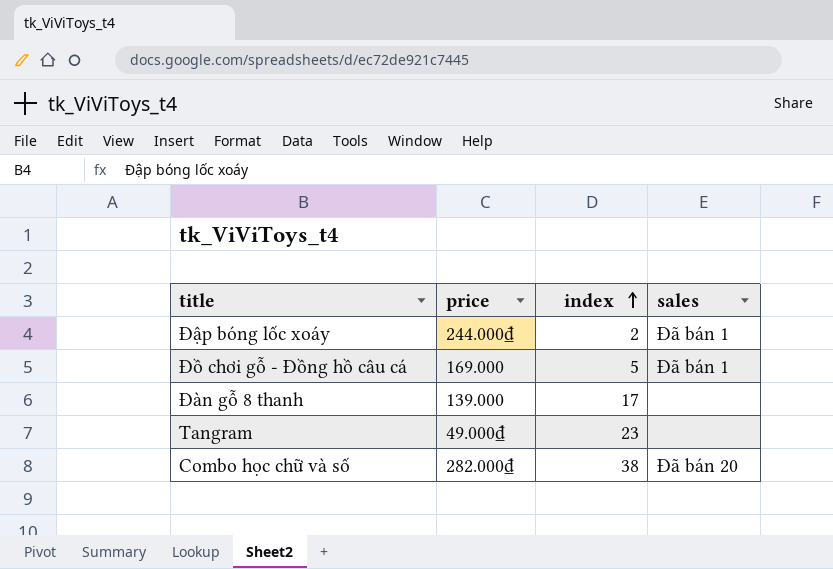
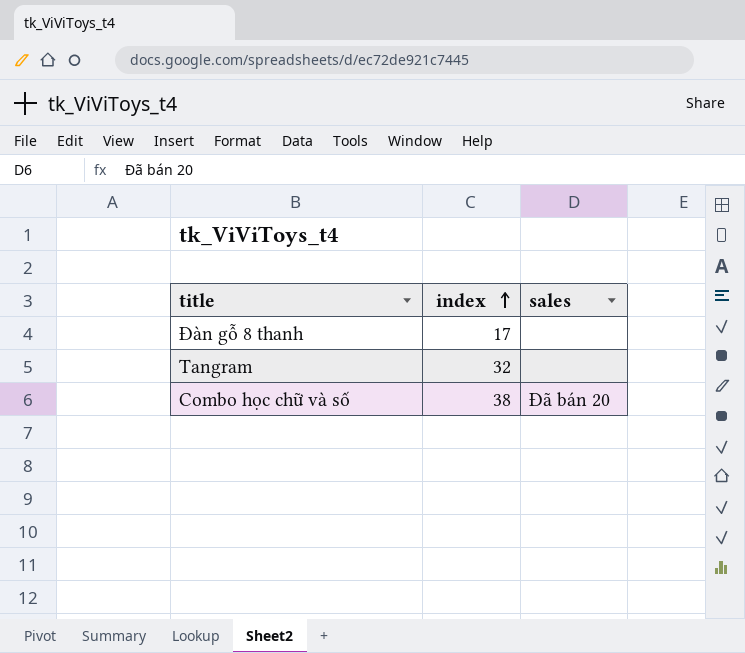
column price | position: 2 -> none
row Đập bóng lốc xoáy: 244.000₫ | 2 | Đã bán 1 -> none
row Đồ chơi gỗ - Đồng hồ câu cá: 169.000 | 5 | Đã bán 1 -> none
Tangram | index: 23 -> 32

